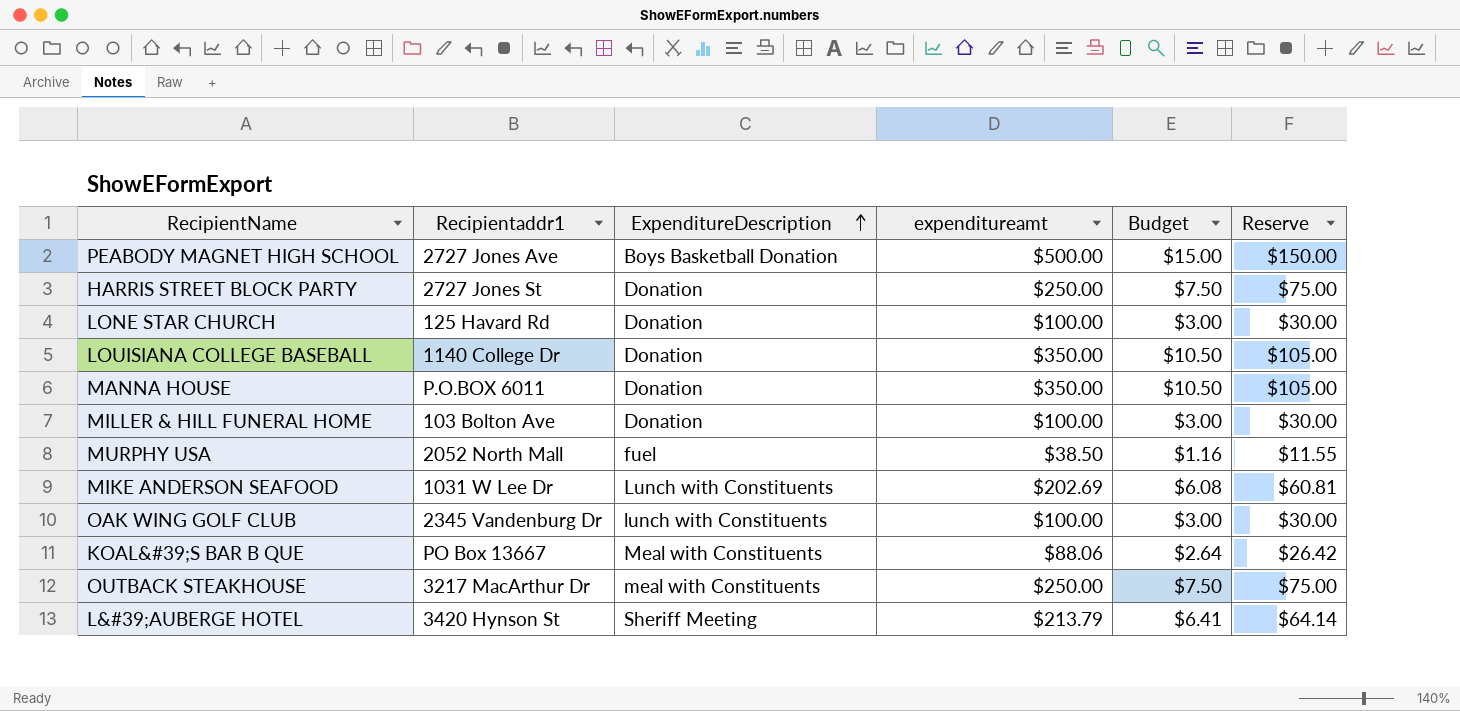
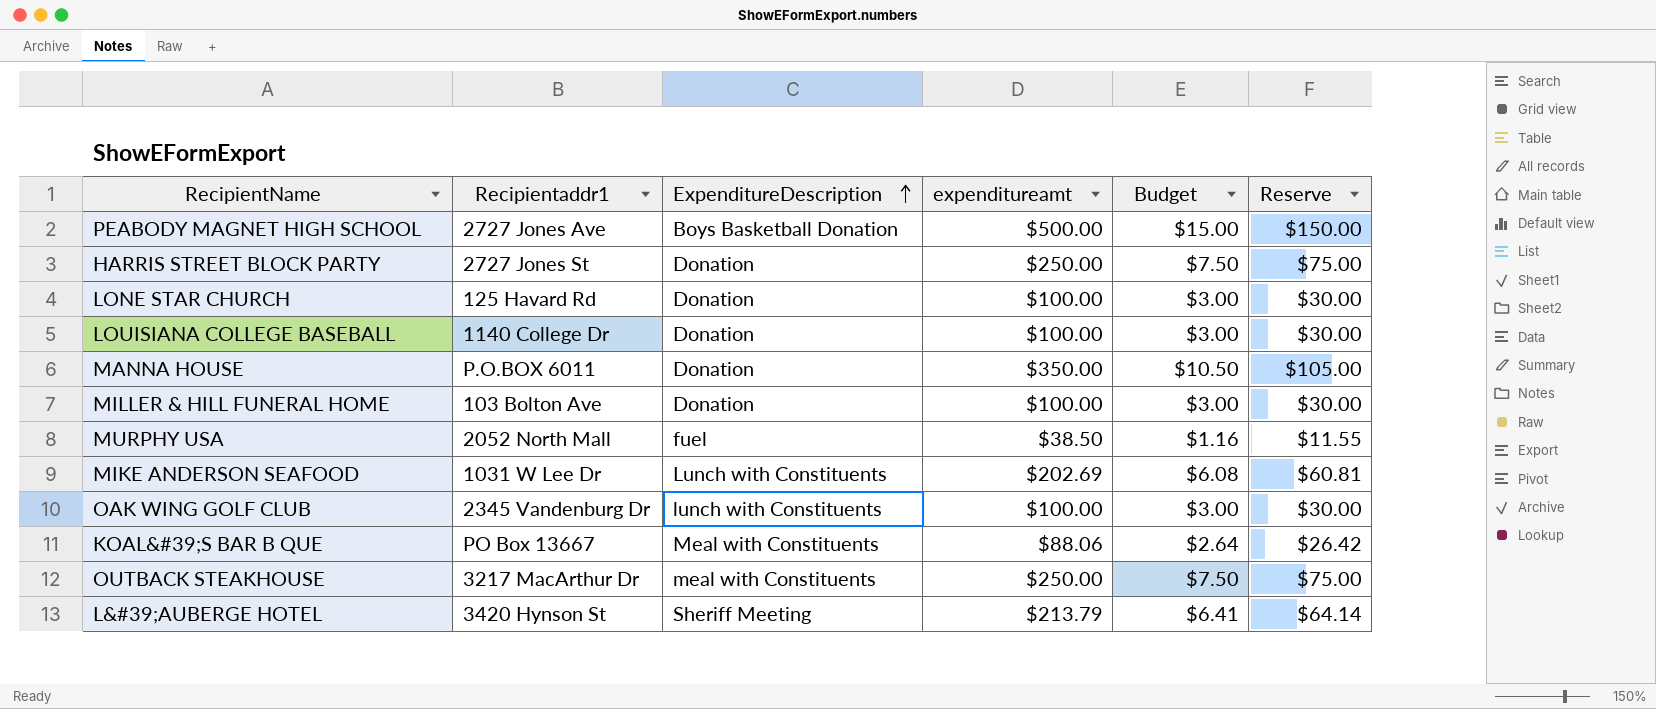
LOUISIANA COLLEGE BASEBALL | expenditureamt: $350.00 -> $100.00
LOUISIANA COLLEGE BASEBALL | Budget: $10.50 -> $3.00
LOUISIANA COLLEGE BASEBALL | Reserve: $105.00 -> $30.00

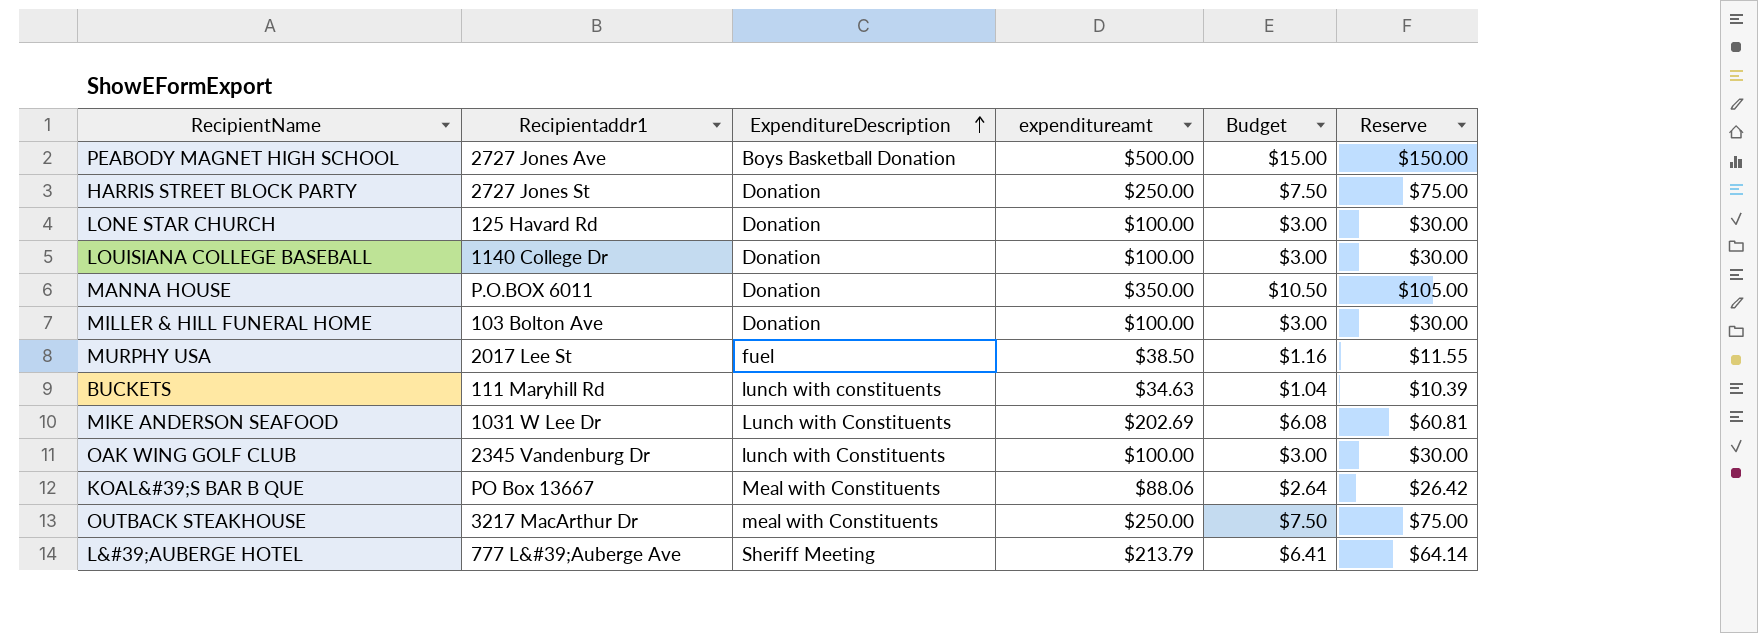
MURPHY USA | Recipientaddr1: 2052 North Mall -> 2017 Lee St
row BUCKETS: none -> 111 Maryhill Rd | lunch with constituents | $34.63 | $1.04 | $10.39
L&#39;AUBERGE HOTEL | Recipientaddr1: 3420 Hynson St -> 777 L&#39;Auberge Ave

